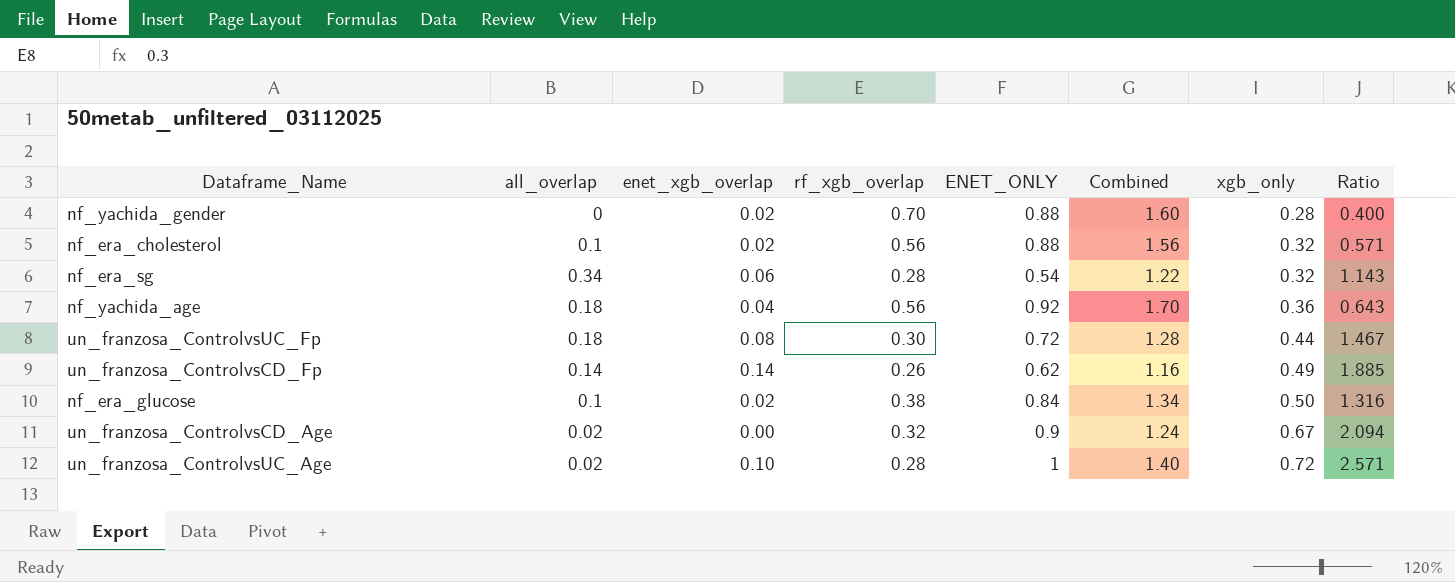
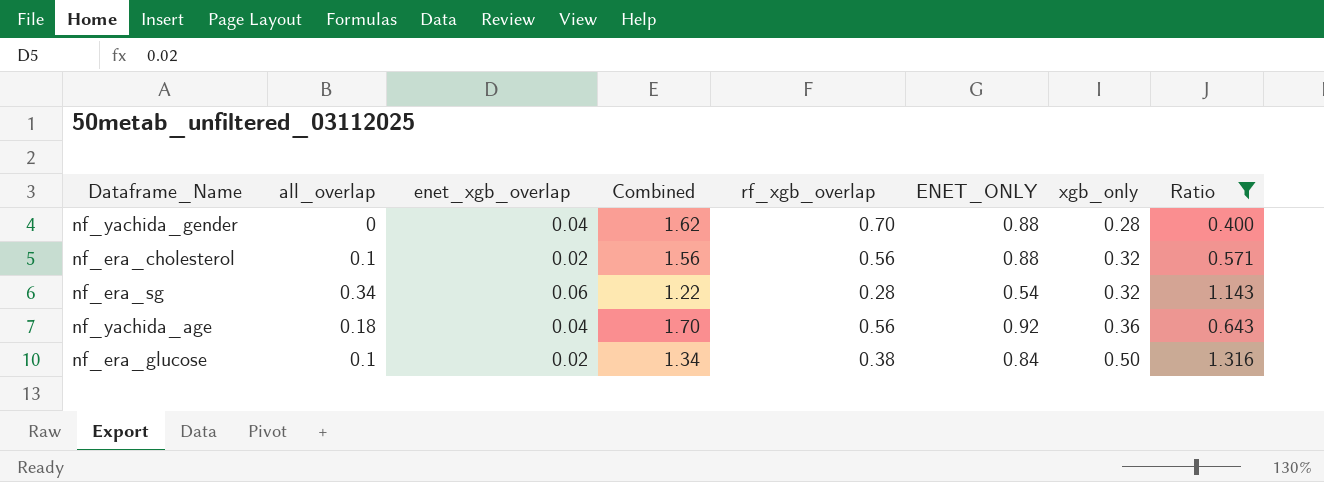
filter: none -> Ratio <= 1.316
column Combined | position: 6 -> 4
nf_yachida_gender | enet_xgb_overlap: 0.02 -> 0.04
nf_yachida_gender | Combined: 1.60 -> 1.62

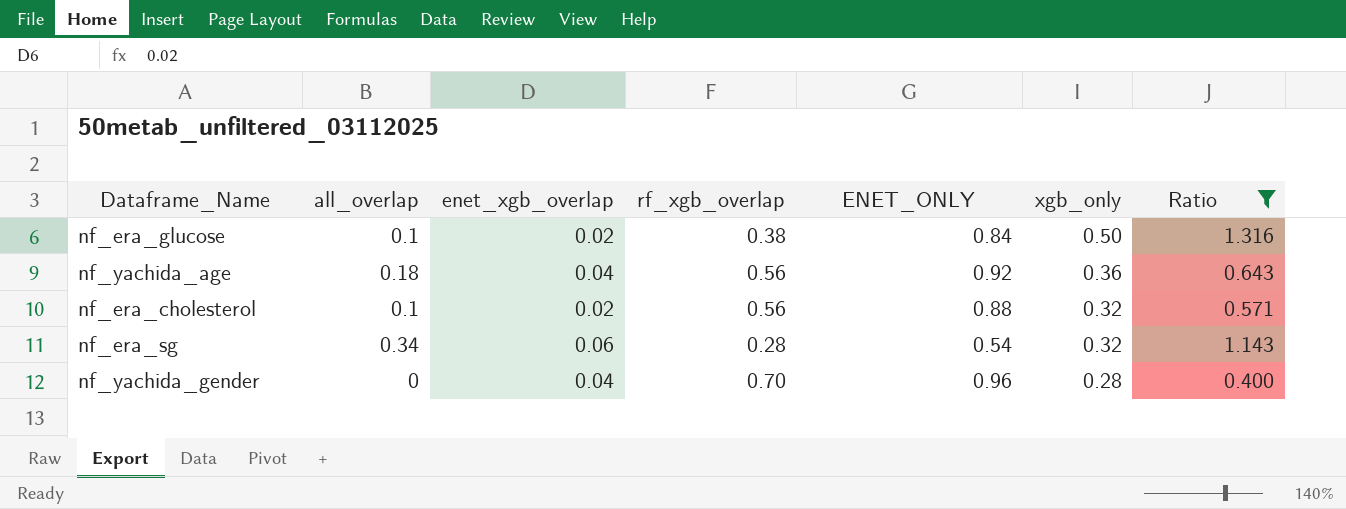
row order: xgb_only ascending -> xgb_only descending
column Combined | formula: [all_overlap] + [enet_xgb_overlap] + [rf_xgb_overlap] + [ENET_ONLY] -> none
nf_yachida_gender | ENET_ONLY: 0.88 -> 0.96

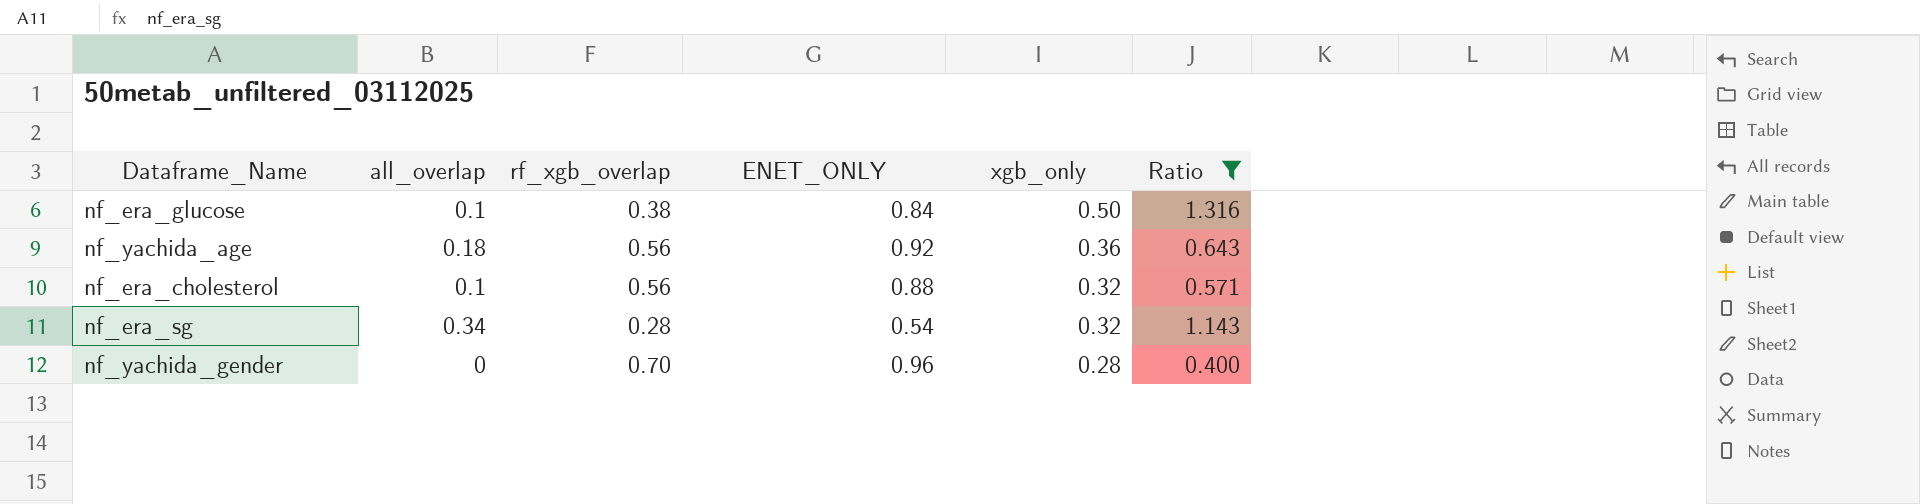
column enet_xgb_overlap | position: 3 -> none

